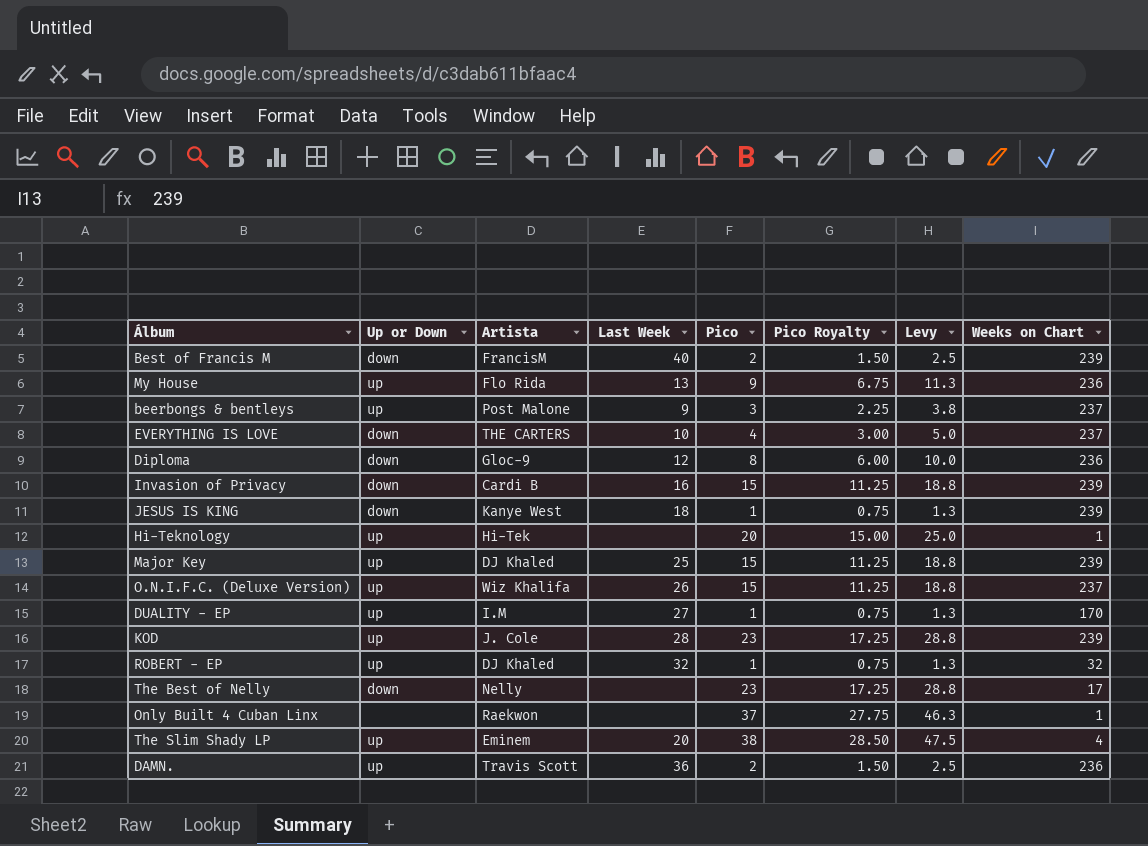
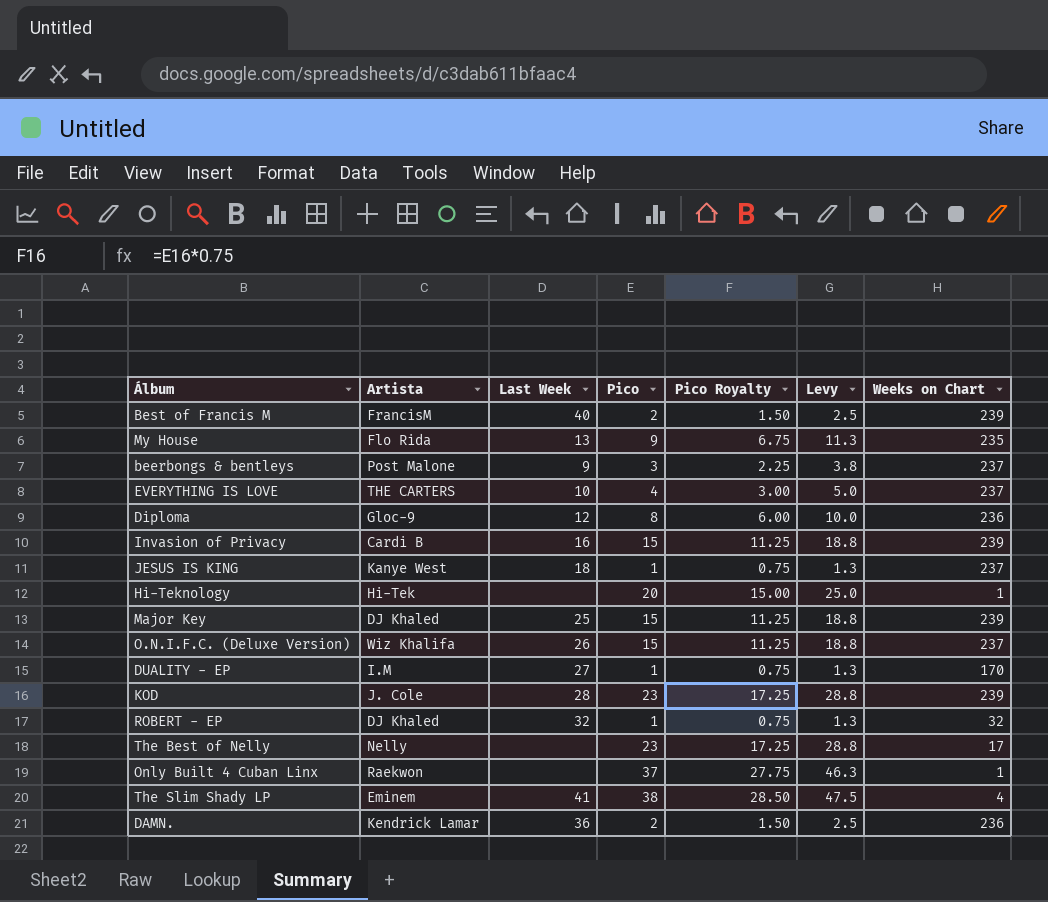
column Up or Down | position: 2 -> none
My House | Weeks on Chart: 236 -> 235
JESUS IS KING | Weeks on Chart: 239 -> 237
The Slim Shady LP | Last Week: 20 -> 41
DAMN. | Artista: Travis Scott -> Kendrick Lamar

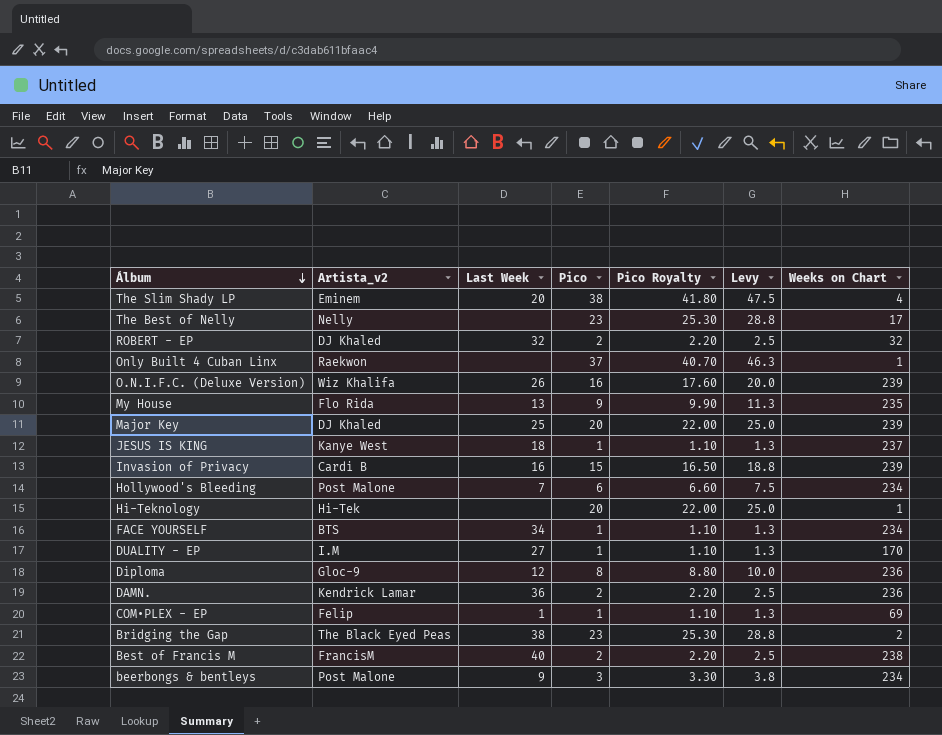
row order: none -> Álbum descending
column name: Artista -> Artista_v2
column Pico Royalty | formula: [Pico] * 0.75 -> [Pico] * 1.1
row EVERYTHING IS LOVE: THE CARTERS | 10 | 4 | 3.00 | 5.0 | 237 -> none
row KOD: J. Cole | 28 | 23 | 17.25 | 28.8 | 239 -> none
The Slim Shady LP | Last Week: 41 -> 20
ROBERT - EP | Pico: 1 -> 2
ROBERT - EP | Levy: 1.3 -> 2.5
O.N.I.F.C. (Deluxe Version) | Pico: 15 -> 16
O.N.I.F.C. (Deluxe Version) | Levy: 18.8 -> 20.0
O.N.I.F.C. (Deluxe Version) | Weeks on Chart: 237 -> 239
Major Key | Pico: 15 -> 20
Major Key | Levy: 18.8 -> 25.0
row Hollywood's Bleeding: none -> Post Malone | 7 | 6 | 6.60 | 7.5 | 234
row FACE YOURSELF: none -> BTS | 34 | 1 | 1.10 | 1.3 | 234
row COM•PLEX - EP: none -> Felip | 1 | 1 | 1.10 | 1.3 | 69
row Bridging the Gap: none -> The Black Eyed Peas | 38 | 23 | 25.30 | 28.8 | 2
Best of Francis M | Weeks on Chart: 239 -> 238
beerbongs & bentleys | Weeks on Chart: 237 -> 234

